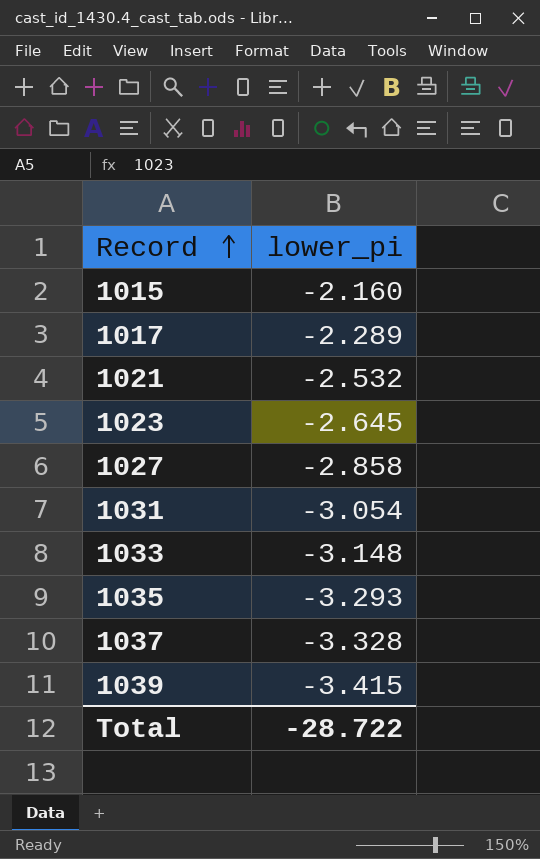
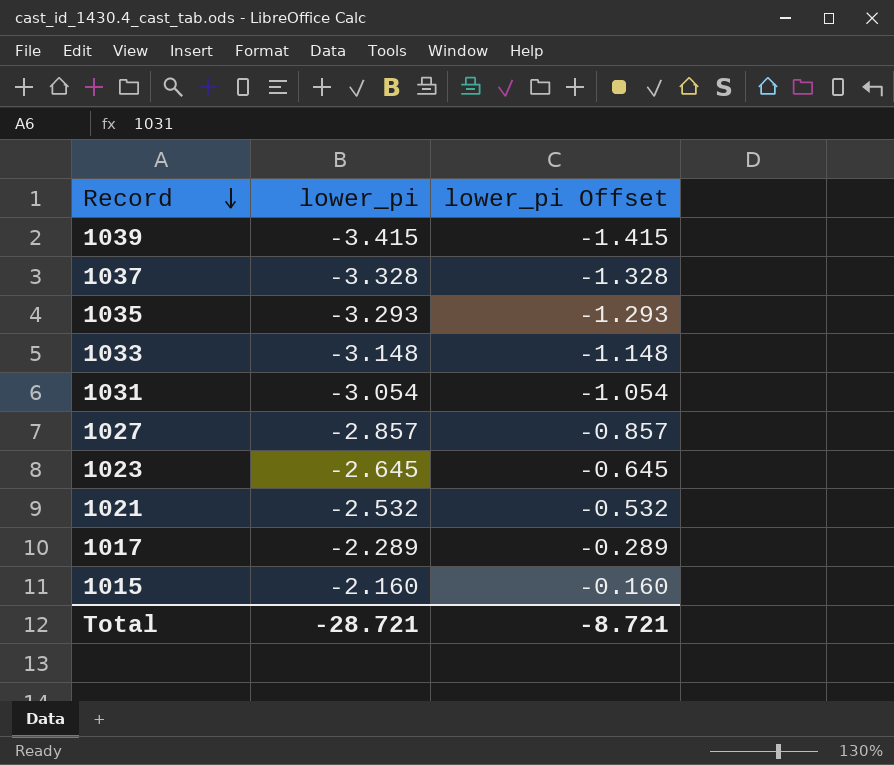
row order: Record ascending -> Record descending
column lower_pi Offset | formula: none -> [lower_pi] + 2
1027 | lower_pi: -2.858 -> -2.857
Total | lower_pi: -28.722 -> -28.721

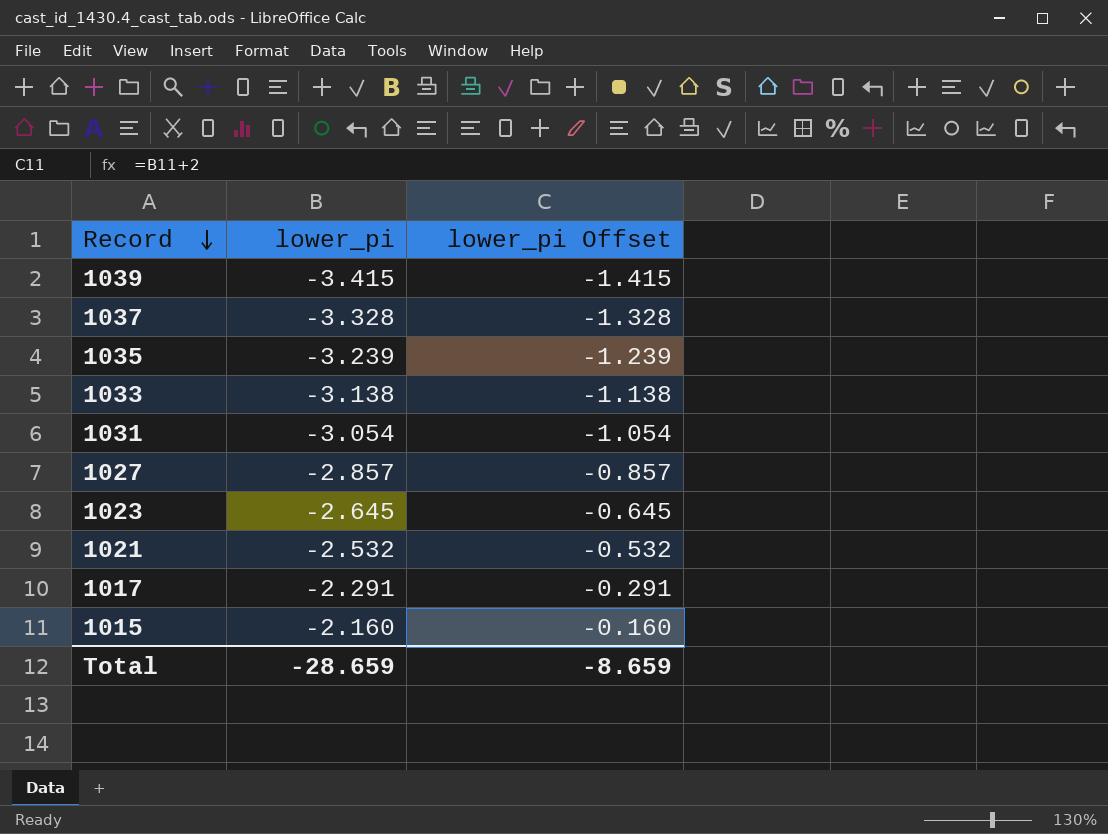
1035 | lower_pi: -3.293 -> -3.239
1035 | lower_pi Offset: -1.293 -> -1.239
1033 | lower_pi: -3.148 -> -3.138
1033 | lower_pi Offset: -1.148 -> -1.138
1017 | lower_pi: -2.289 -> -2.291
1017 | lower_pi Offset: -0.289 -> -0.291
Total | lower_pi: -28.721 -> -28.659
Total | lower_pi Offset: -8.721 -> -8.659

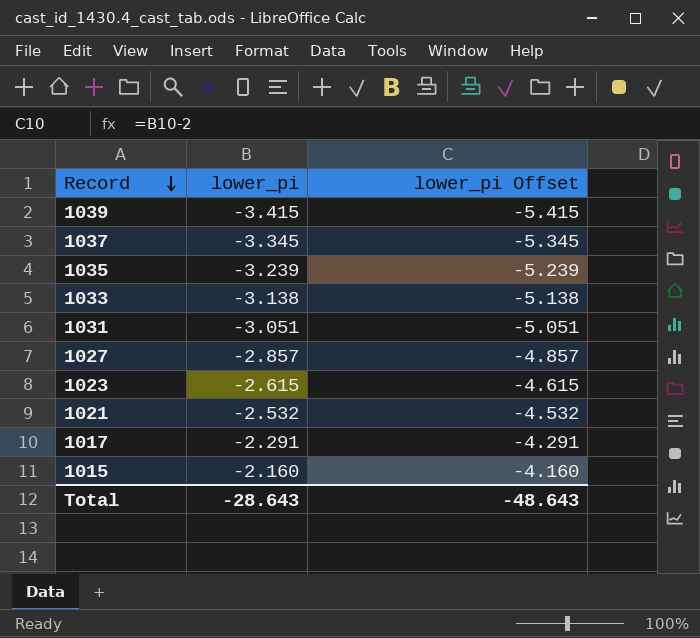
column lower_pi Offset | formula: [lower_pi] + 2 -> [lower_pi] - 2
1037 | lower_pi: -3.328 -> -3.345
1031 | lower_pi: -3.054 -> -3.051
1023 | lower_pi: -2.645 -> -2.615
Total | lower_pi: -28.659 -> -28.643
Total | lower_pi Offset: -8.659 -> -48.643

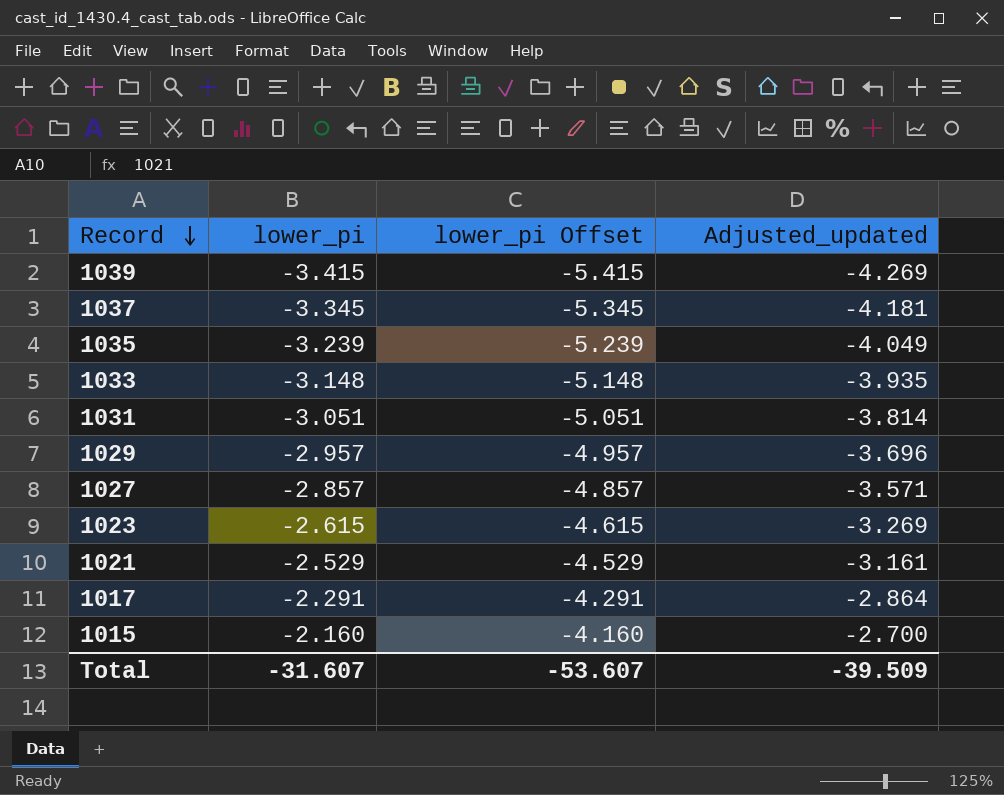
column Adjusted_updated | formula: none -> [lower_pi] * 1.25
1033 | lower_pi: -3.138 -> -3.148
1033 | lower_pi Offset: -5.138 -> -5.148
row 1029: none -> -2.957 | -4.957 | -3.696
1021 | lower_pi: -2.532 -> -2.529
1021 | lower_pi Offset: -4.532 -> -4.529
Total | lower_pi: -28.643 -> -31.607
Total | lower_pi Offset: -48.643 -> -53.607

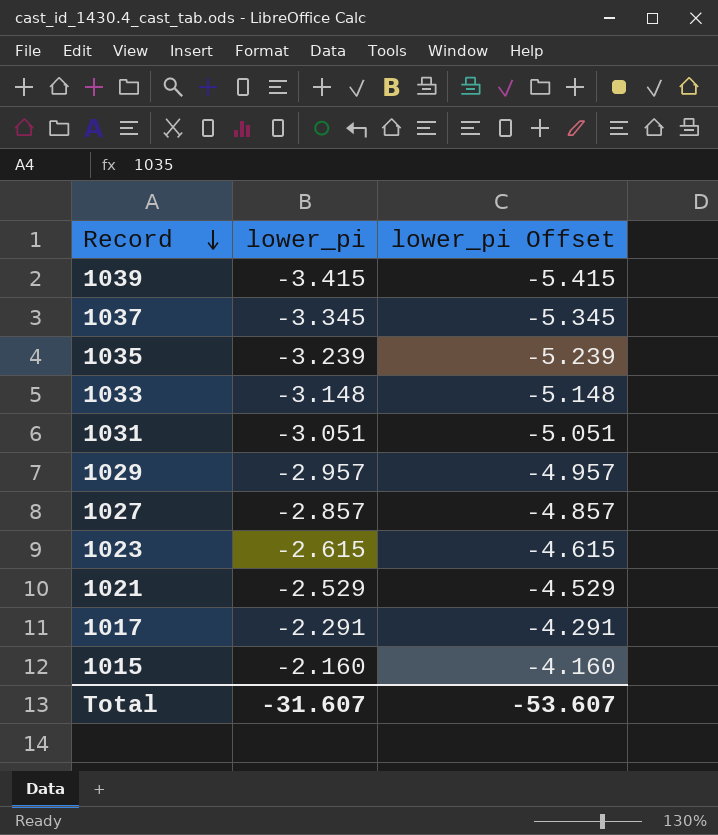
column Adjusted_updated | formula: [lower_pi] * 1.25 -> none

